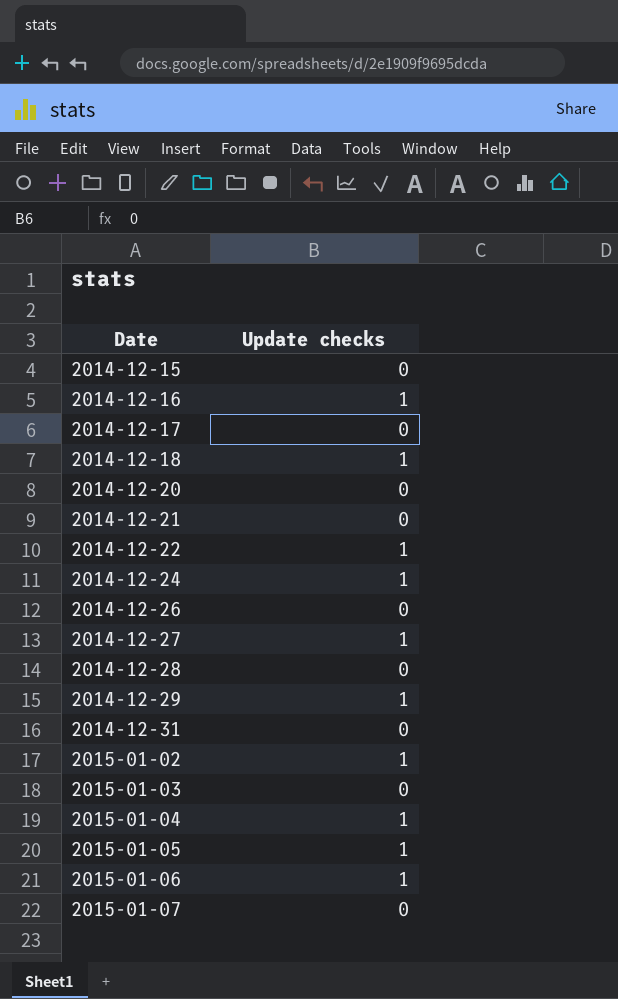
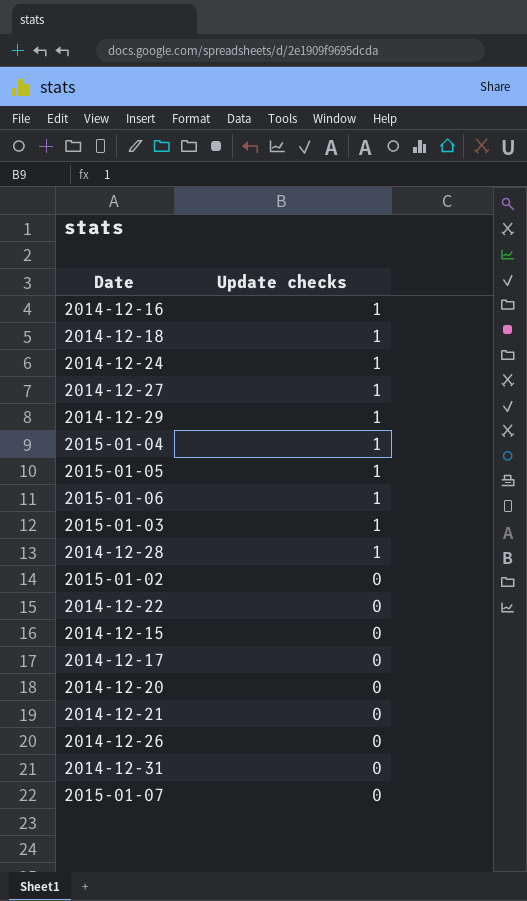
row order: Date ascending -> Update checks descending
2015-01-03 | Update checks: 0 -> 1
2014-12-28 | Update checks: 0 -> 1
2015-01-02 | Update checks: 1 -> 0
2014-12-22 | Update checks: 1 -> 0

